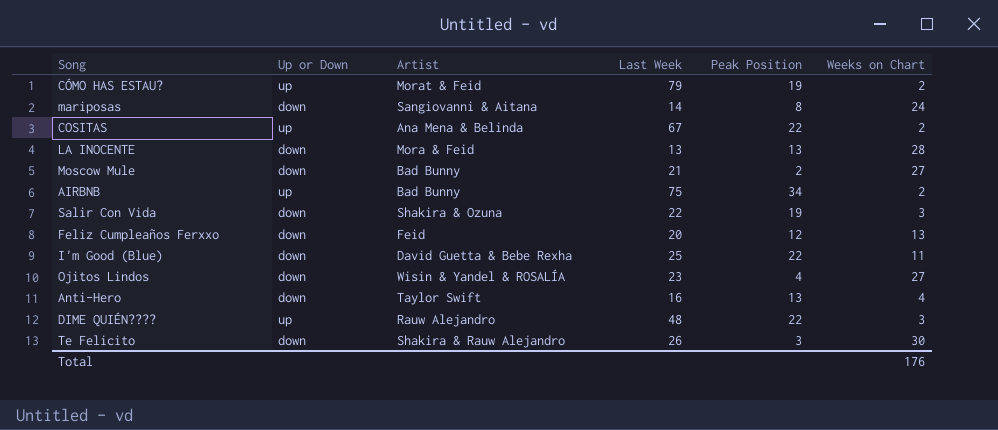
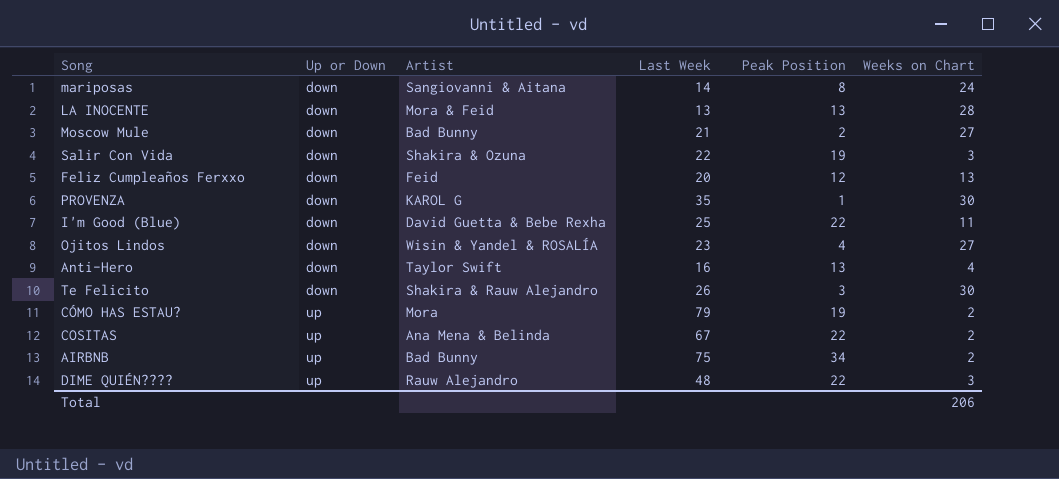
row order: none -> Up or Down ascending
row PROVENZA: none -> down | KAROL G | 35 | 1 | 30
CÓMO HAS ESTAU? | Artist: Morat & Feid -> Mora
Total | Weeks on Chart: 176 -> 206

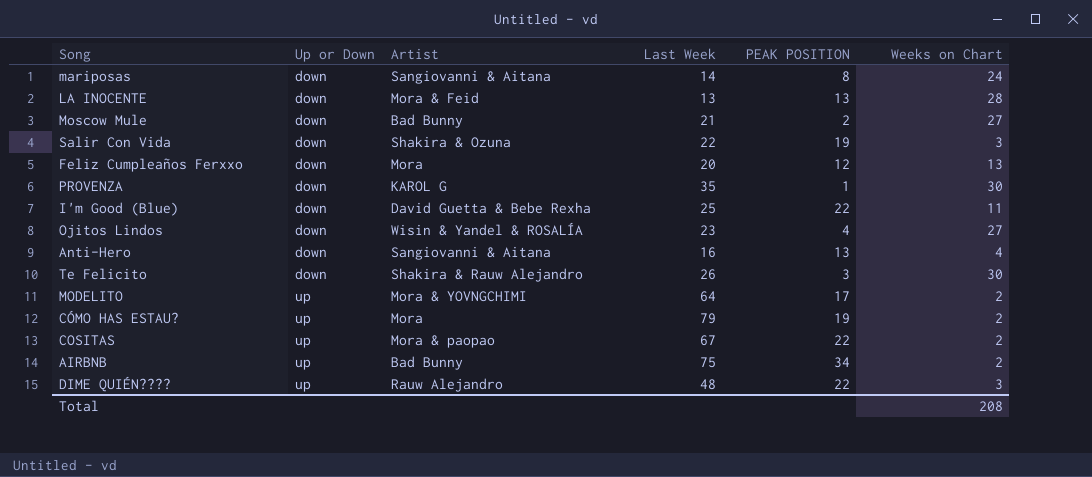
column name: Peak Position -> PEAK POSITION
Feliz Cumpleaños Ferxxo | Artist: Feid -> Mora
Anti-Hero | Artist: Taylor Swift -> Sangiovanni & Aitana
row MODELITO: none -> up | Mora & YOVNGCHIMI | 64 | 17 | 2
COSITAS | Artist: Ana Mena & Belinda -> Mora & paopao
Total | Weeks on Chart: 206 -> 208

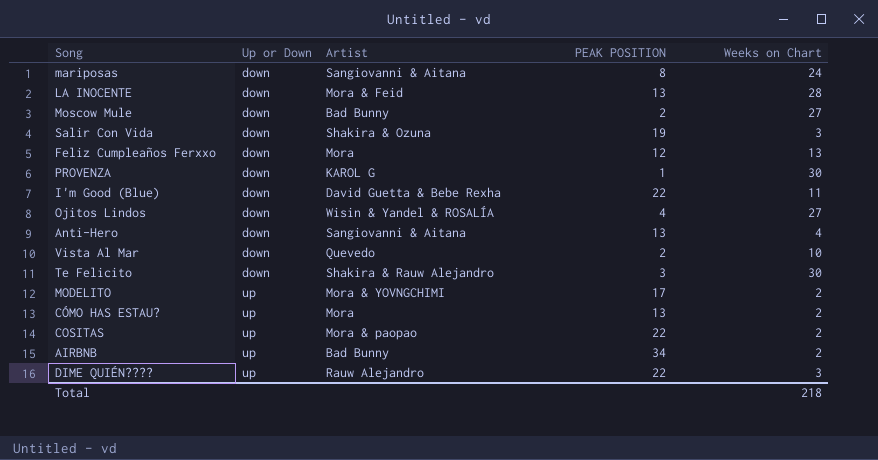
column Last Week | position: 4 -> none
row Vista Al Mar: none -> down | Quevedo | 2 | 10
CÓMO HAS ESTAU? | PEAK POSITION: 19 -> 13
Total | Weeks on Chart: 208 -> 218

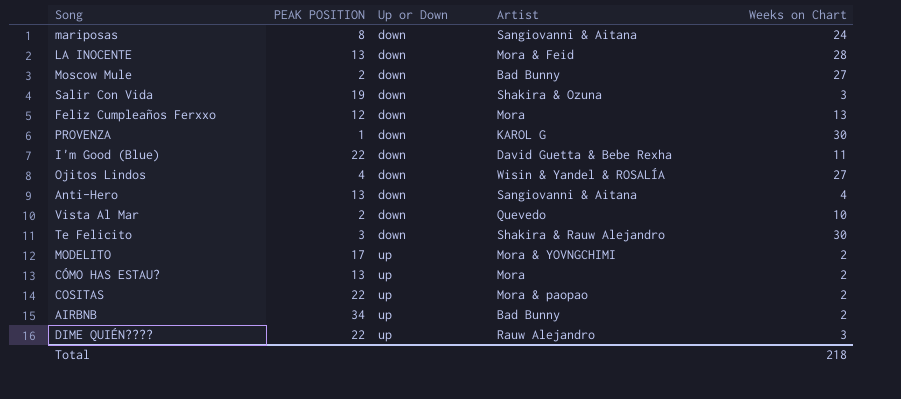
column PEAK POSITION | position: 4 -> 2

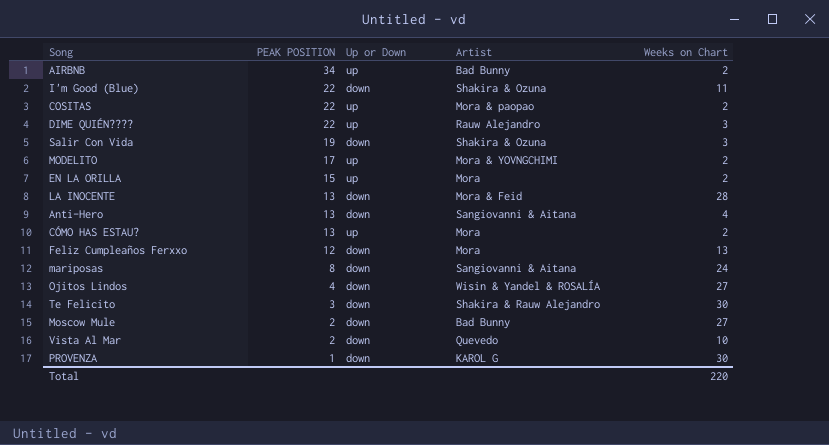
row order: Up or Down ascending -> PEAK POSITION descending
I'm Good (Blue) | Artist: David Guetta & Bebe Rexha -> Shakira & Ozuna
row EN LA ORILLA: none -> 15 | up | Mora | 2
Total | Weeks on Chart: 218 -> 220

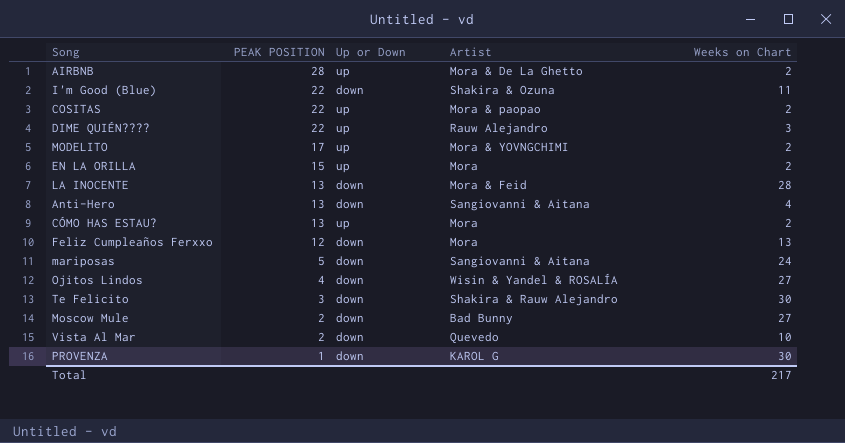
row Salir Con Vida: 19 | down | Shakira & Ozuna | 3 -> none
AIRBNB | PEAK POSITION: 34 -> 28
AIRBNB | Artist: Bad Bunny -> Mora & De La Ghetto
mariposas | PEAK POSITION: 8 -> 5
Total | Weeks on Chart: 220 -> 217

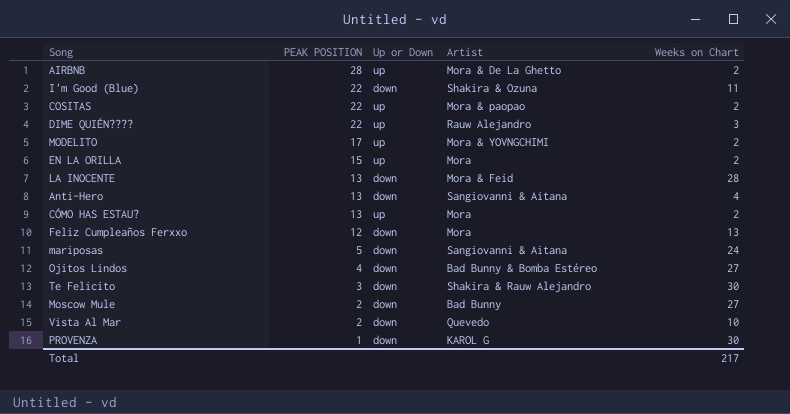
Ojitos Lindos | Artist: Wisin & Yandel & ROSALÍA -> Bad Bunny & Bomba Estéreo

